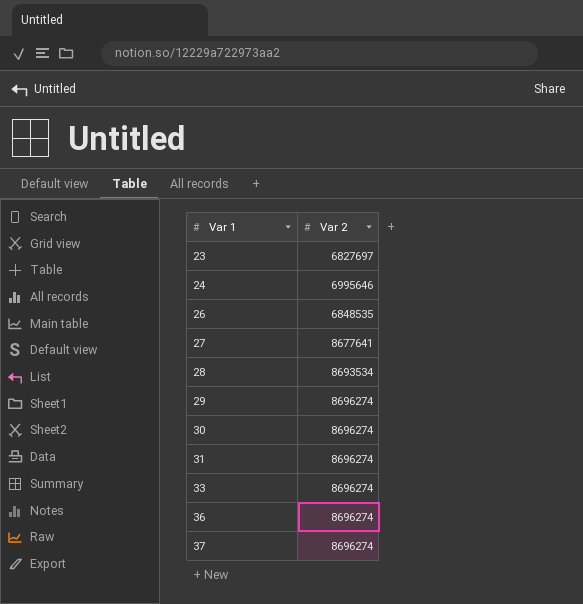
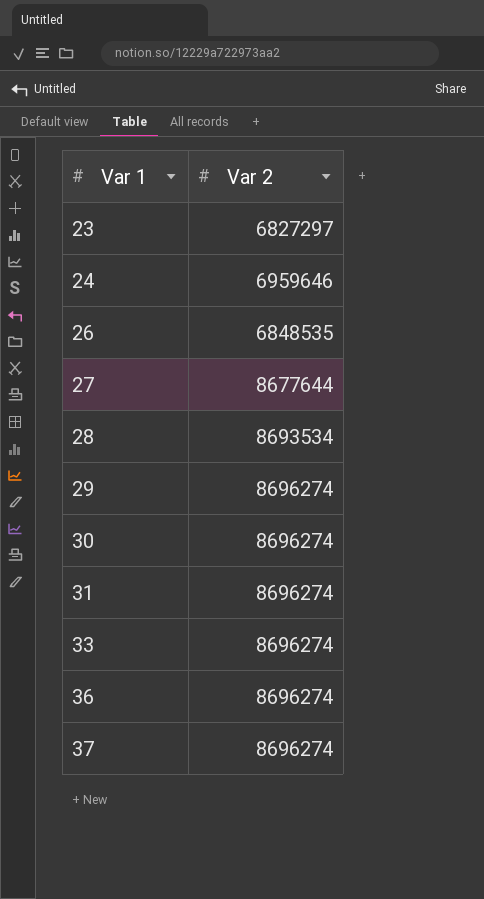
23 | Var 2: 6827697 -> 6827297
24 | Var 2: 6995646 -> 6959646
27 | Var 2: 8677641 -> 8677644

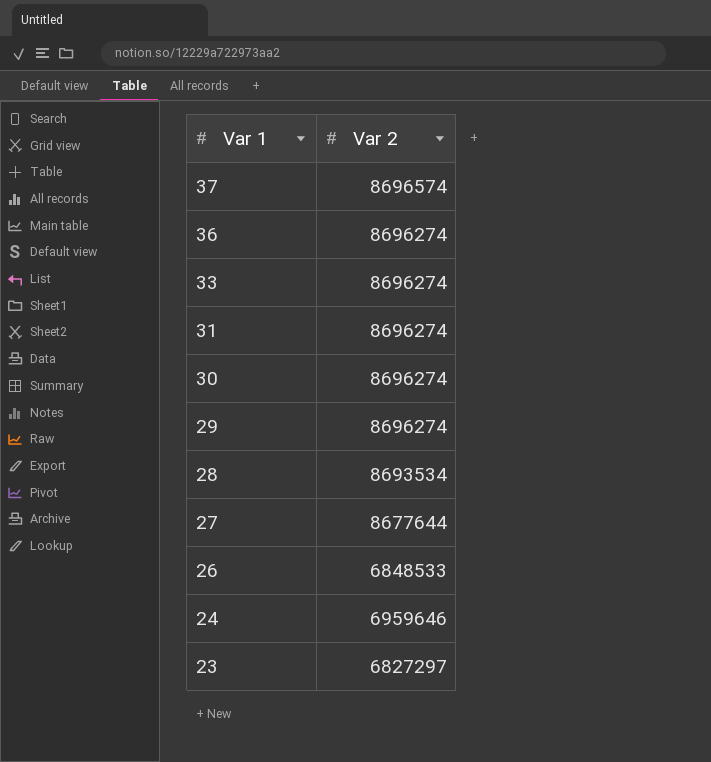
row order: Var 1 ascending -> Var 1 descending
37 | Var 2: 8696274 -> 8696574
26 | Var 2: 6848535 -> 6848533

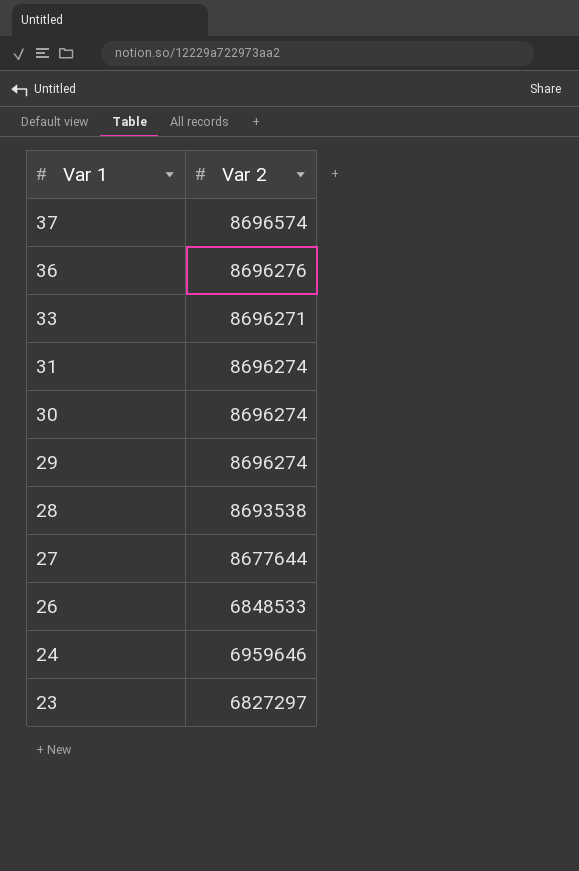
36 | Var 2: 8696274 -> 8696276
33 | Var 2: 8696274 -> 8696271
28 | Var 2: 8693534 -> 8693538

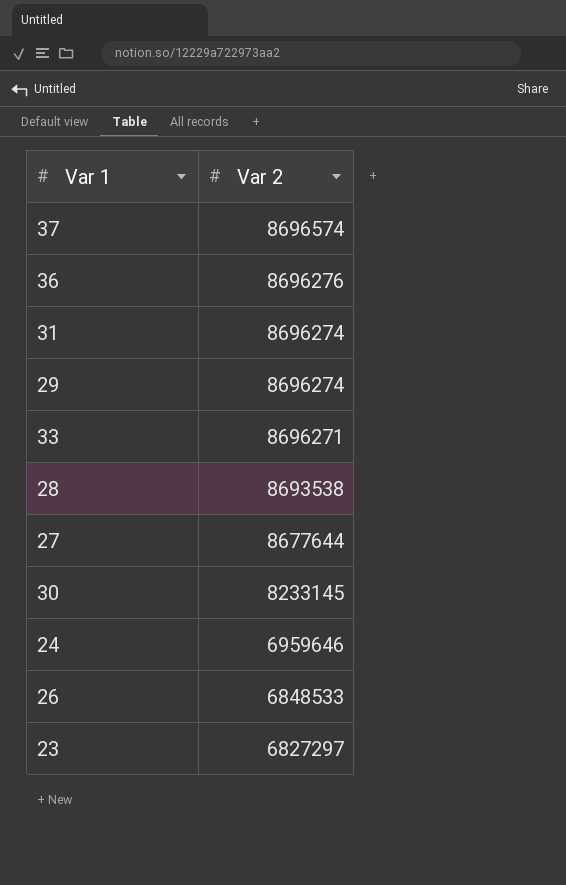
row order: Var 1 descending -> Var 2 descending
30 | Var 2: 8696274 -> 8233145

